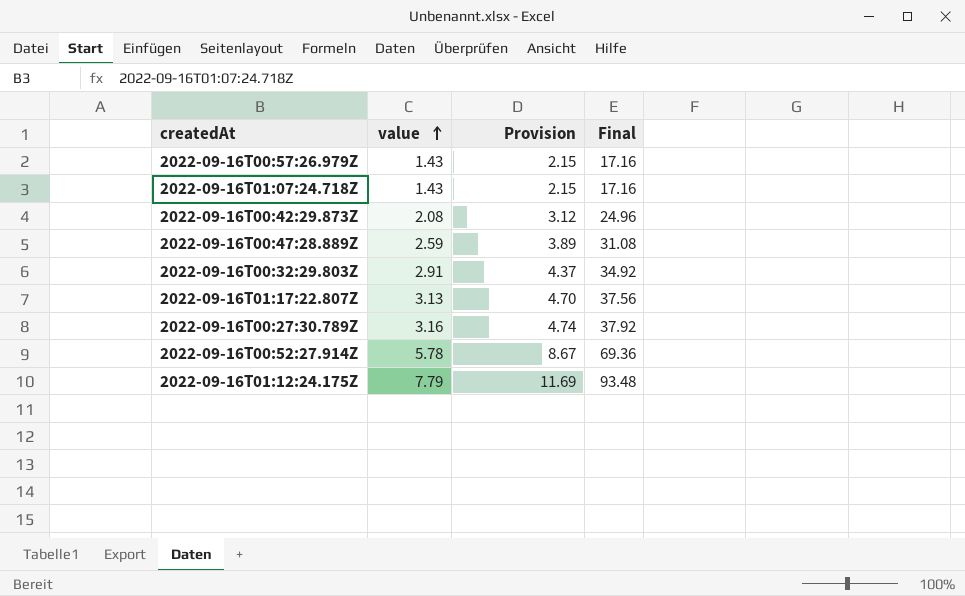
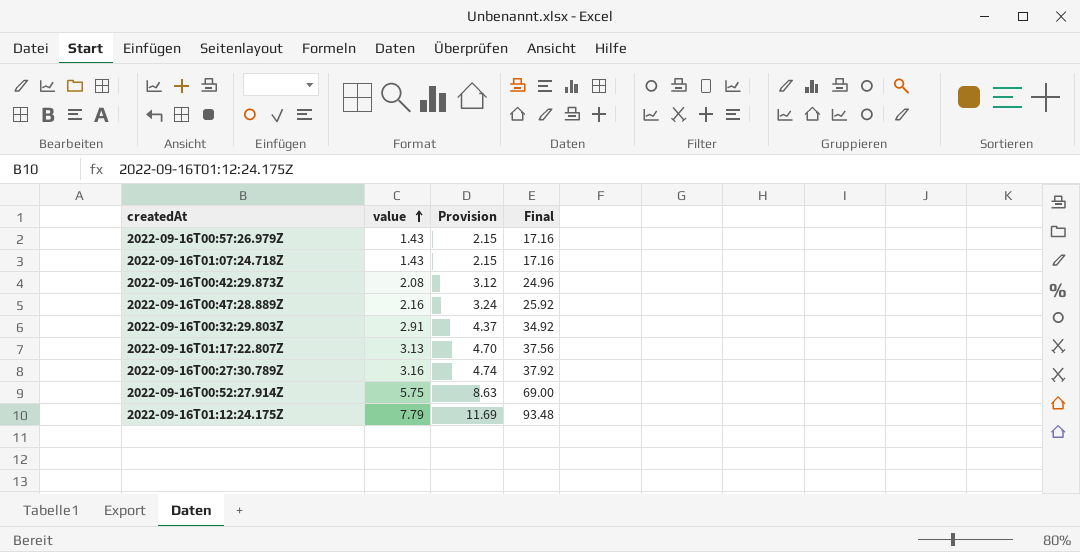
2022-09-16T00:47:28.889Z | value: 2.59 -> 2.16
2022-09-16T00:47:28.889Z | Provision: 3.89 -> 3.24
2022-09-16T00:47:28.889Z | Final: 31.08 -> 25.92
2022-09-16T00:52:27.914Z | value: 5.78 -> 5.75
2022-09-16T00:52:27.914Z | Provision: 8.67 -> 8.63
2022-09-16T00:52:27.914Z | Final: 69.36 -> 69.00

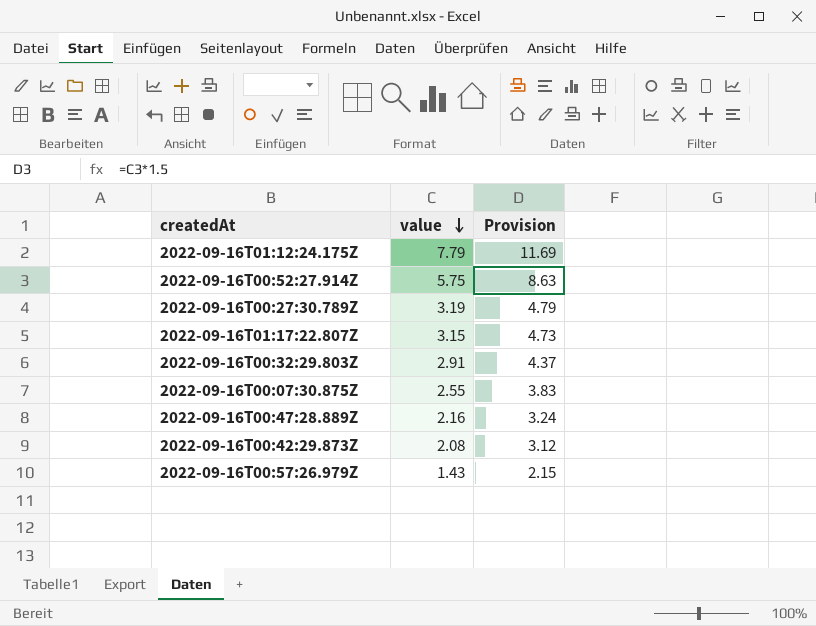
row order: value ascending -> value descending
column Final | formula: [value] * 12 -> none
row 2022-09-16T01:07:24.718Z: 1.43 | 2.15 | 17.16 -> none
2022-09-16T00:27:30.789Z | value: 3.16 -> 3.19
2022-09-16T00:27:30.789Z | Provision: 4.74 -> 4.79
2022-09-16T01:17:22.807Z | value: 3.13 -> 3.15
2022-09-16T01:17:22.807Z | Provision: 4.70 -> 4.73
row 2022-09-16T00:07:30.875Z: none -> 2.55 | 3.83

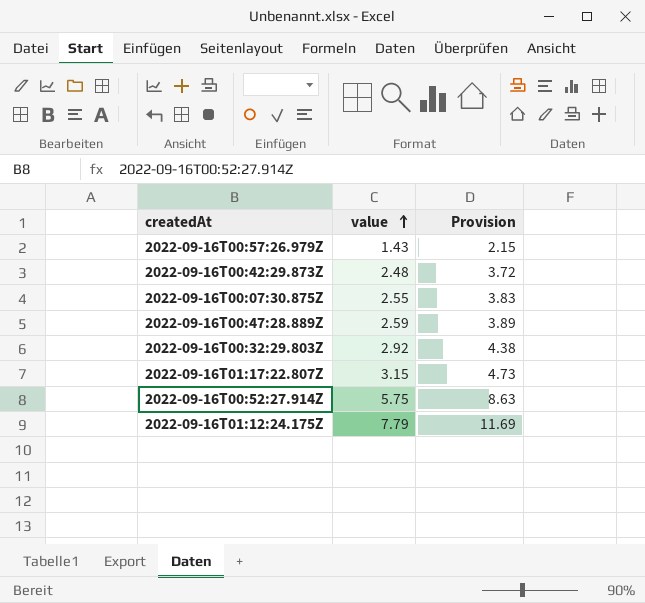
row order: value descending -> value ascending
row 2022-09-16T00:27:30.789Z: 3.19 | 4.79 -> none
2022-09-16T00:42:29.873Z | value: 2.08 -> 2.48
2022-09-16T00:42:29.873Z | Provision: 3.12 -> 3.72
2022-09-16T00:47:28.889Z | value: 2.16 -> 2.59
2022-09-16T00:47:28.889Z | Provision: 3.24 -> 3.89
2022-09-16T00:32:29.803Z | value: 2.91 -> 2.92
2022-09-16T00:32:29.803Z | Provision: 4.37 -> 4.38

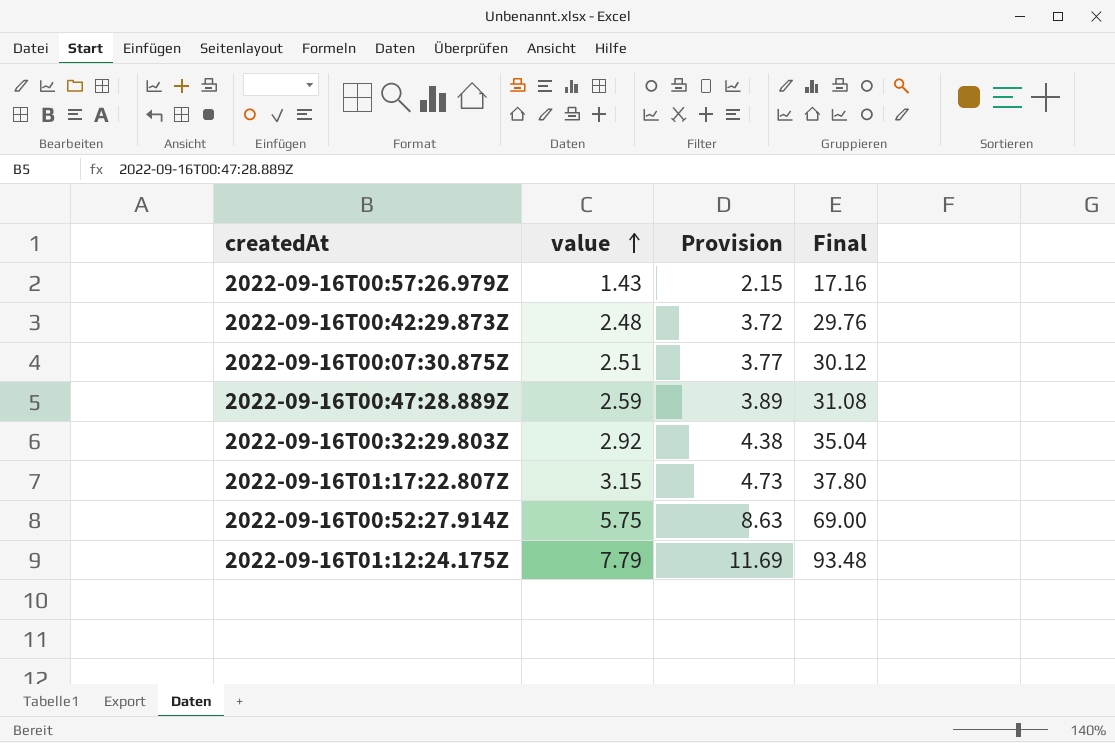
column Final | formula: none -> [value] * 12
2022-09-16T00:07:30.875Z | value: 2.55 -> 2.51
2022-09-16T00:07:30.875Z | Provision: 3.83 -> 3.77

